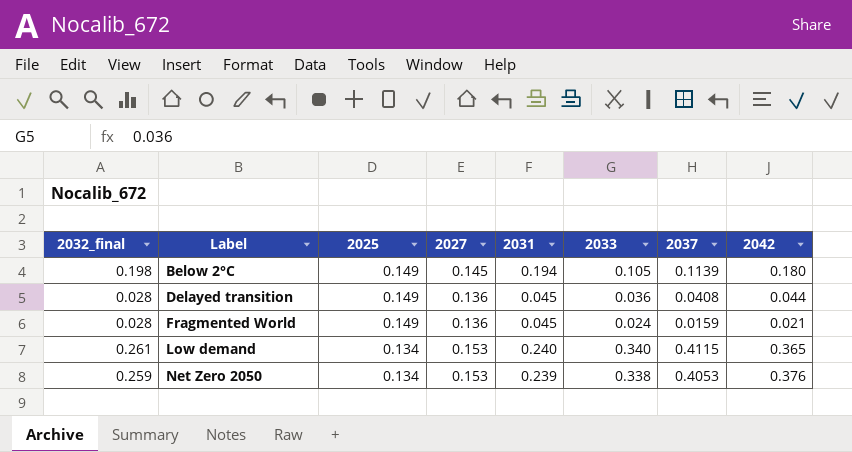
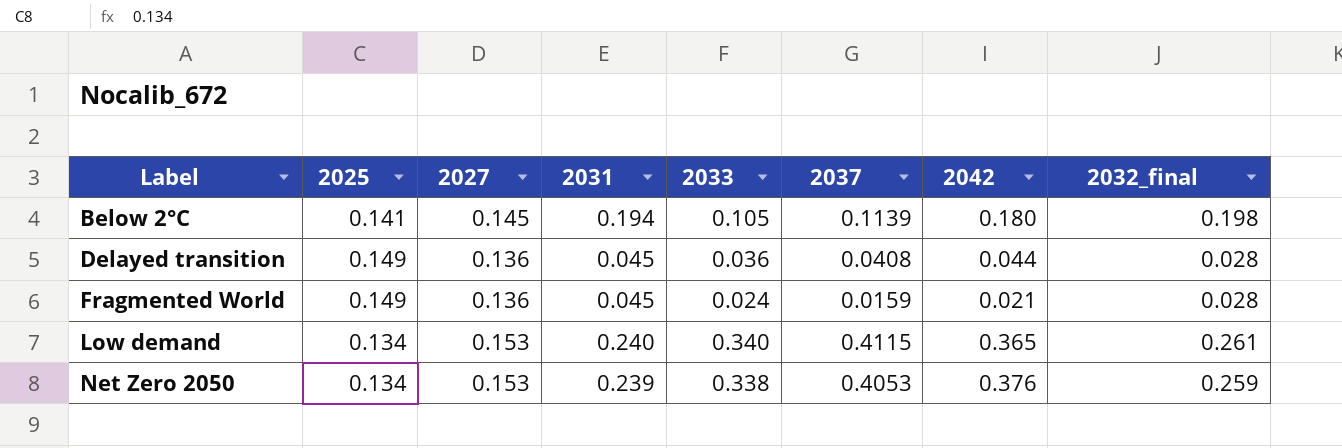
column 2032_final | position: 1 -> 8
Below 2°C | 2025: 0.149 -> 0.141

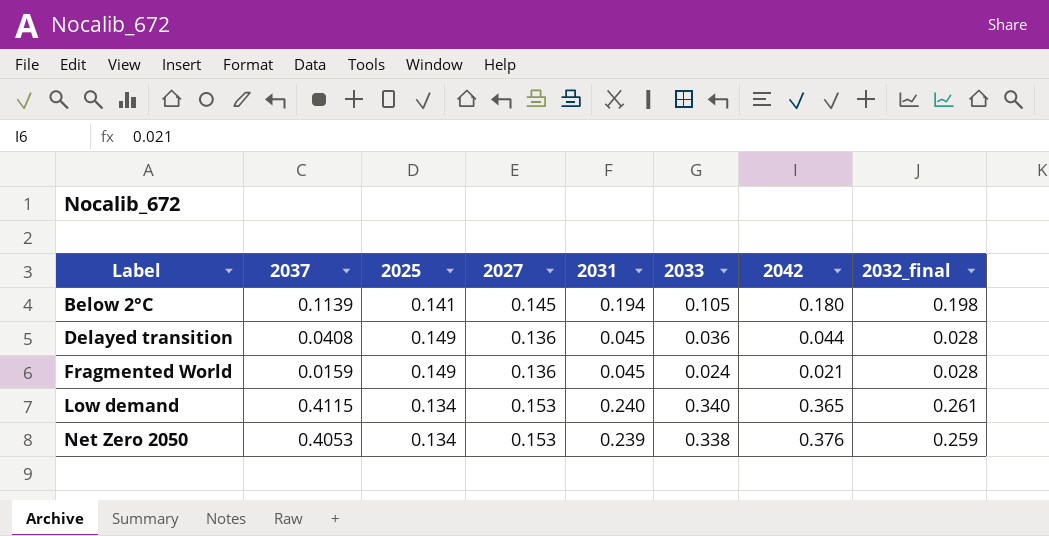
column 2037 | position: 6 -> 2

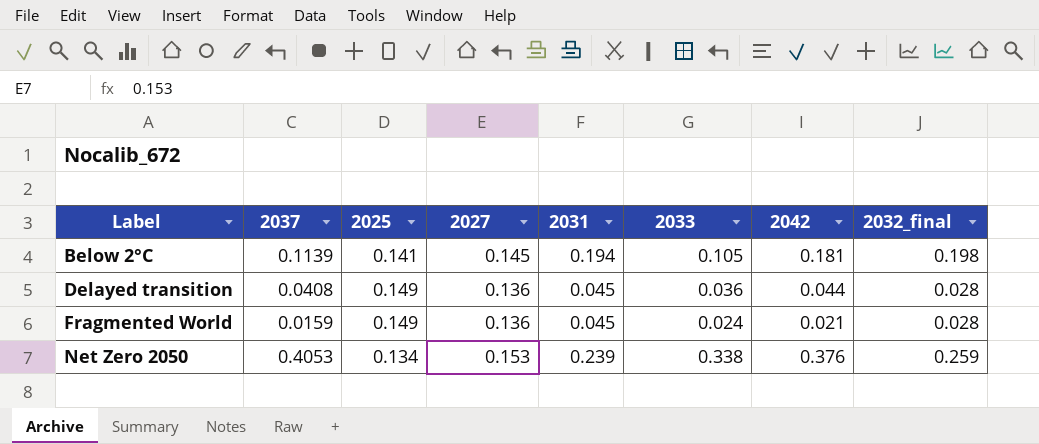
row Low demand: 0.4115 | 0.134 | 0.153 | 0.240 | 0.340 | 0.365 | 0.261 -> none
Below 2°C | 2042: 0.180 -> 0.181

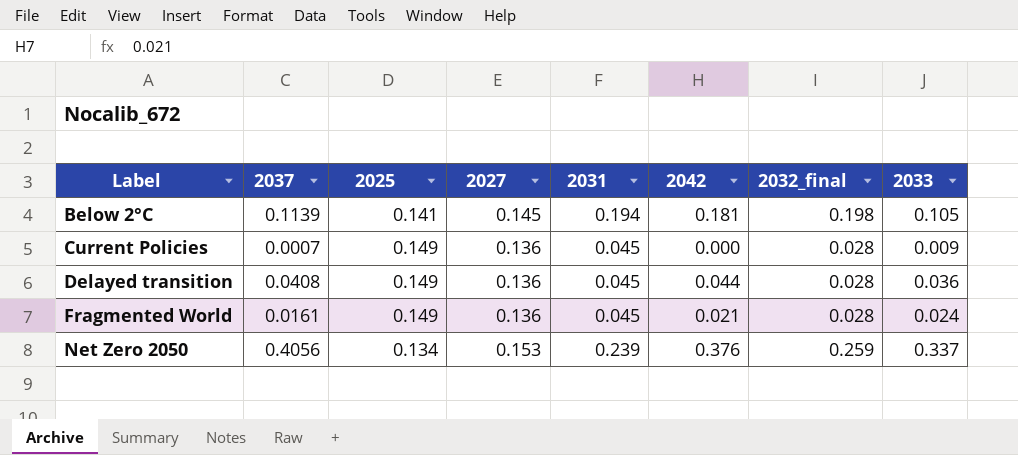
column 2033 | position: 6 -> 8
row Current Policies: none -> 0.0007 | 0.149 | 0.136 | 0.045 | 0.000 | 0.028 | 0.009
Fragmented World | 2037: 0.0159 -> 0.0161
Net Zero 2050 | 2037: 0.4053 -> 0.4056
Net Zero 2050 | 2033: 0.338 -> 0.337

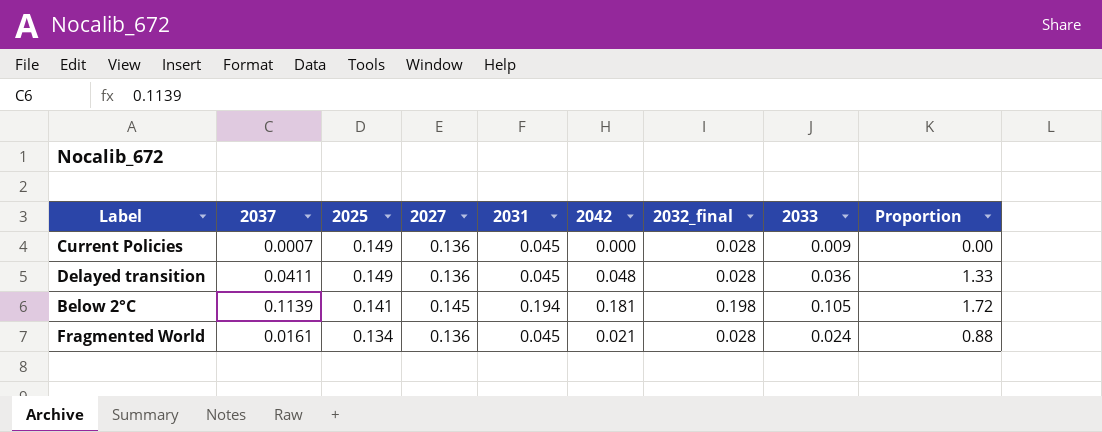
row order: Label ascending -> 2025 descending
column Proportion | formula: none -> [2042] / [2033]
row Net Zero 2050: 0.4056 | 0.134 | 0.153 | 0.239 | 0.376 | 0.259 | 0.337 -> none
Delayed transition | 2037: 0.0408 -> 0.0411
Delayed transition | 2042: 0.044 -> 0.048
Fragmented World | 2025: 0.149 -> 0.134

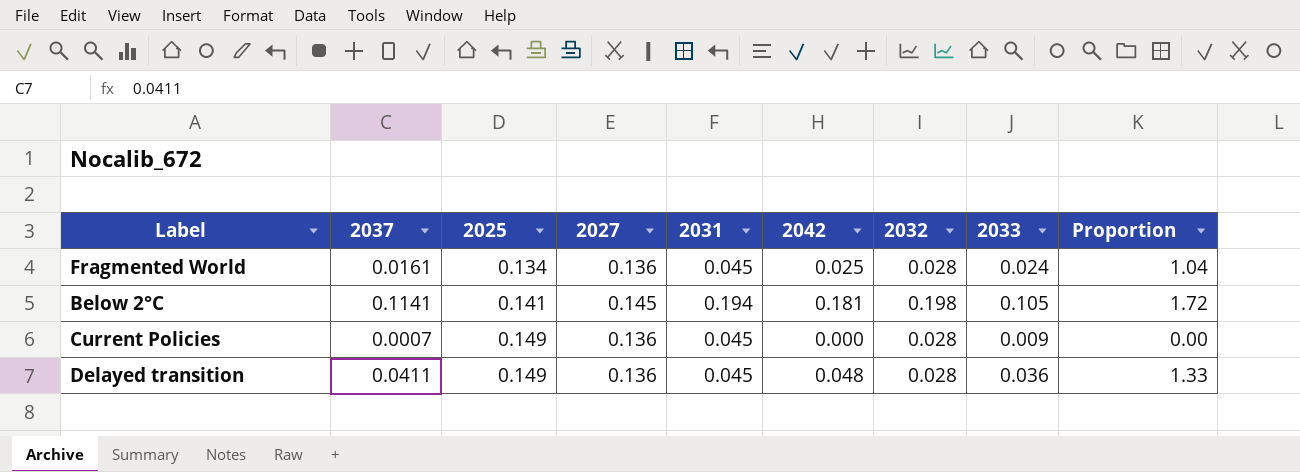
row order: 2025 descending -> 2025 ascending
column name: 2032_final -> 2032
Fragmented World | 2042: 0.021 -> 0.025
Fragmented World | Proportion: 0.88 -> 1.04
Below 2°C | 2037: 0.1139 -> 0.1141

